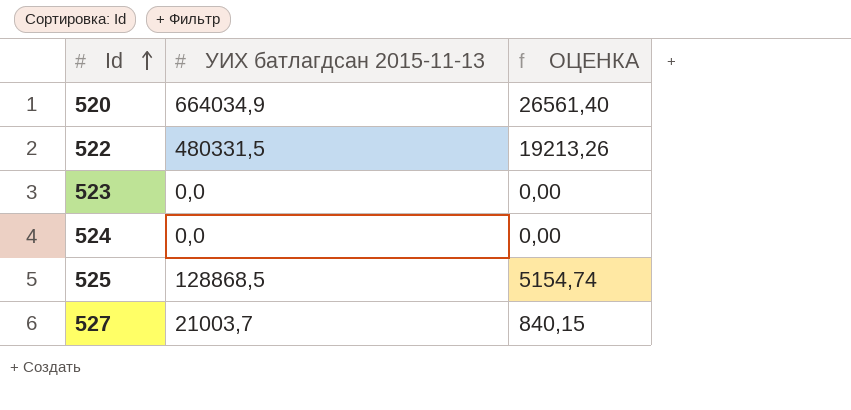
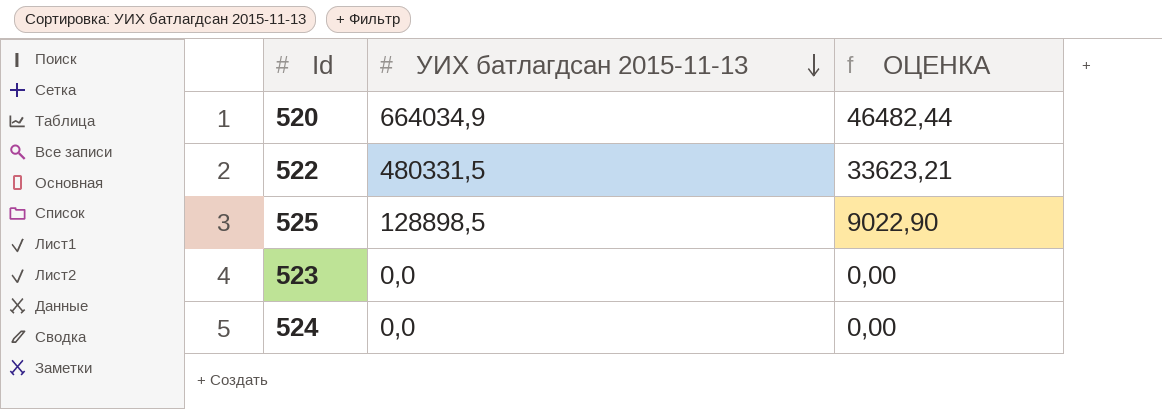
row order: Id ascending -> УИХ батлагдсан 2015-11-13 descending
column ОЦЕНКА | formula: [УИХ батлагдсан 2015-11-13] * 0,04 -> [УИХ батлагдсан 2015-11-13] * 0,07
row 527: 21003,7 | 840,15 -> none
525 | УИХ батлагдсан 2015-11-13: 128868,5 -> 128898,5

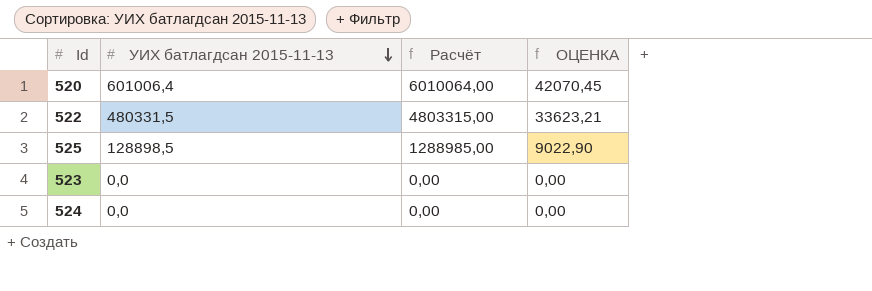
column Расчёт | formula: none -> [УИХ батлагдсан 2015-11-13] * 10
520 | УИХ батлагдсан 2015-11-13: 664034,9 -> 601006,4
520 | ОЦЕНКА: 46482,44 -> 42070,45

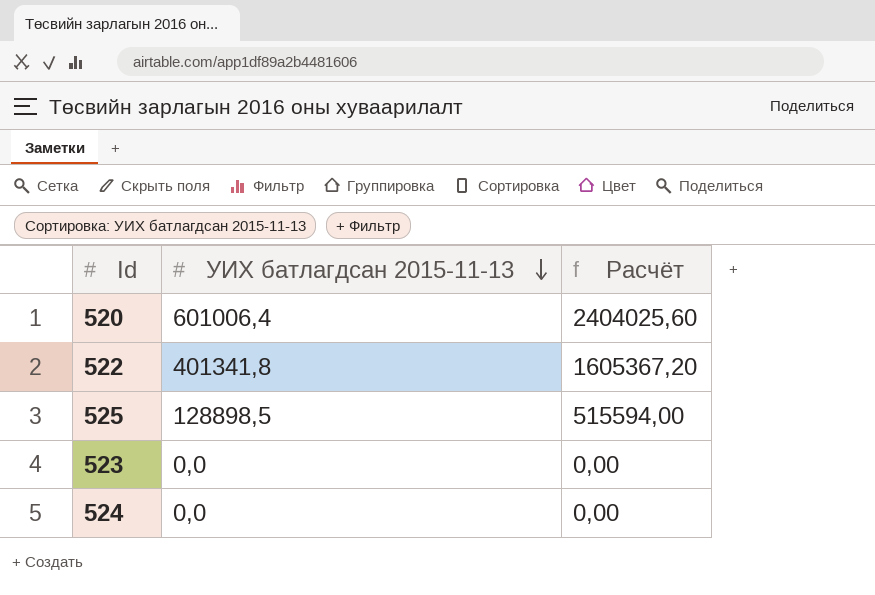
column ОЦЕНКА | formula: [УИХ батлагдсан 2015-11-13] * 0,07 -> none
column Расчёт | formula: [УИХ батлагдсан 2015-11-13] * 10 -> [УИХ батлагдсан 2015-11-13] * 4
522 | УИХ батлагдсан 2015-11-13: 480331,5 -> 401341,8

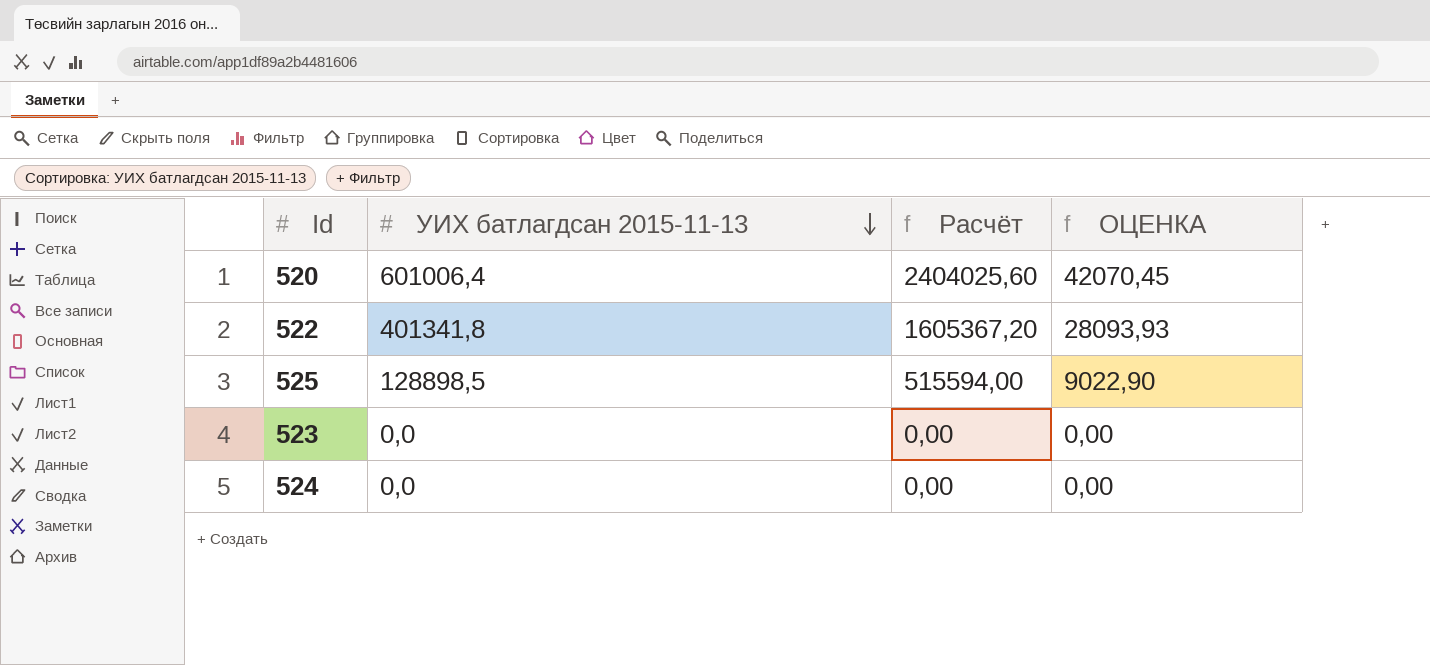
column ОЦЕНКА | formula: none -> [УИХ батлагдсан 2015-11-13] * 0,07

